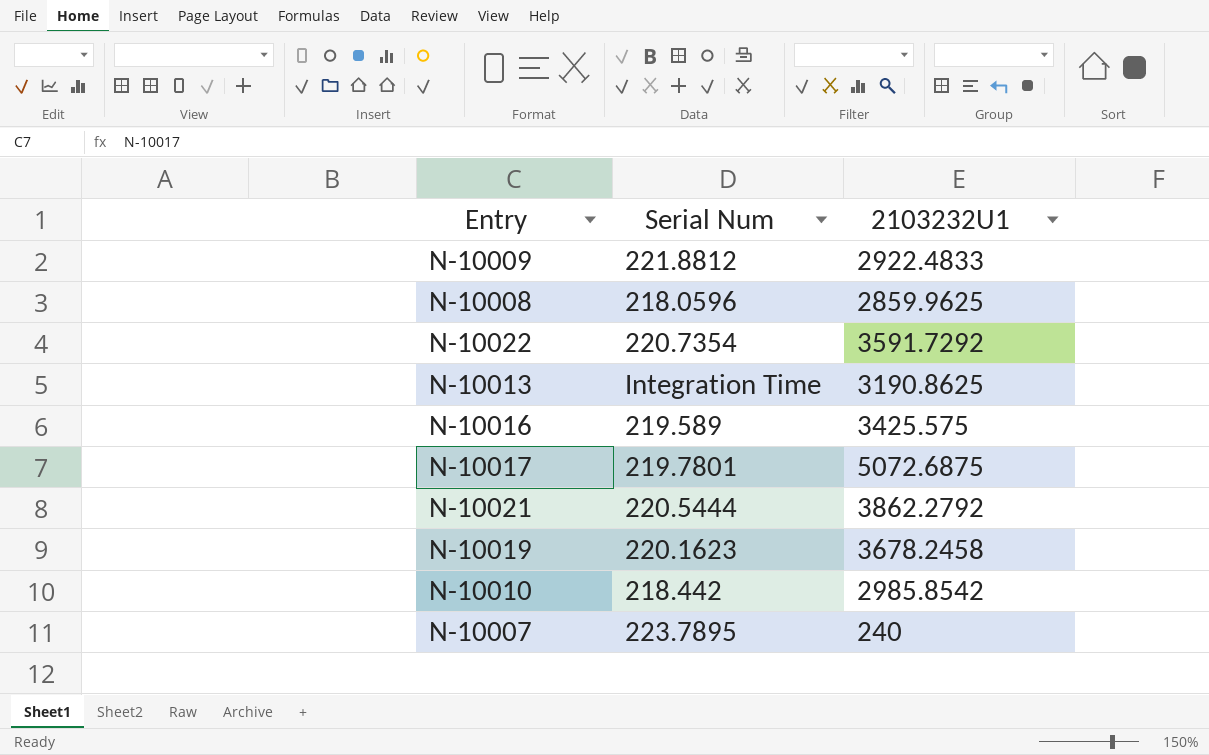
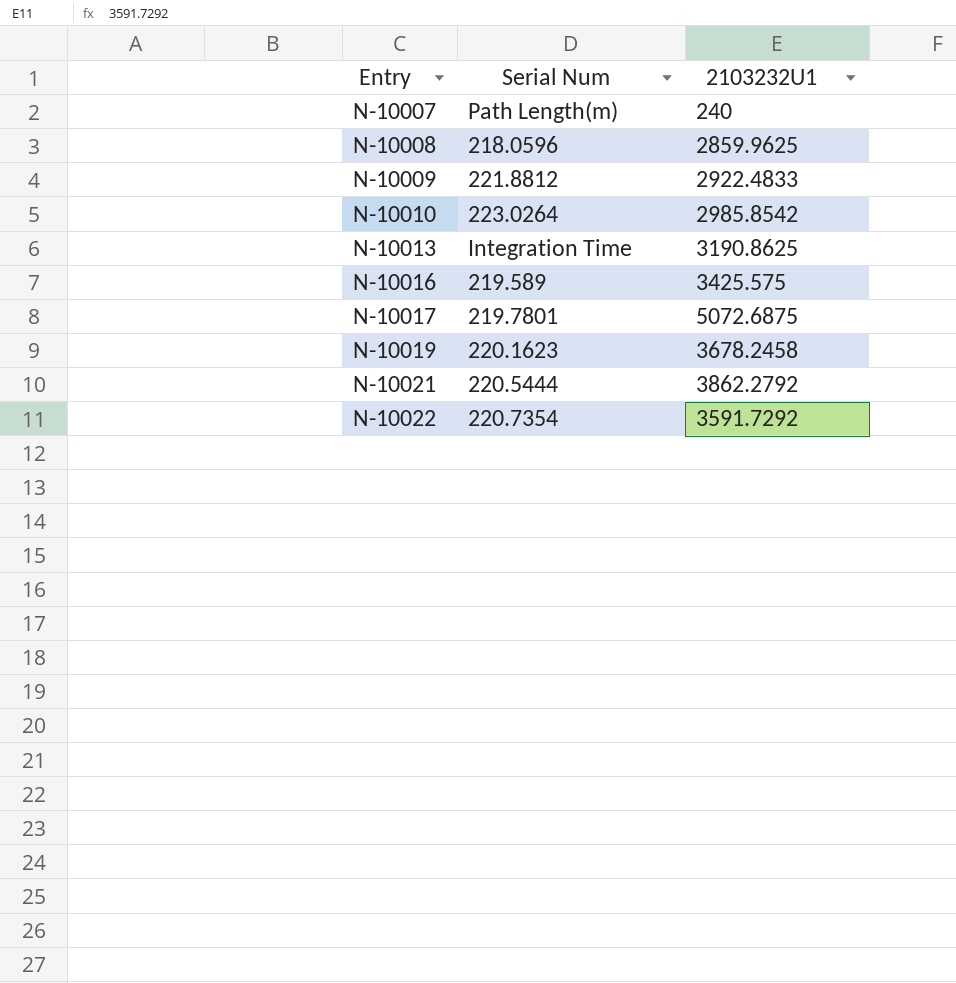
row order: none -> Entry ascending
N-10007 | Serial Num: 223.7895 -> Path Length(m)
N-10010 | Serial Num: 218.442 -> 223.0264

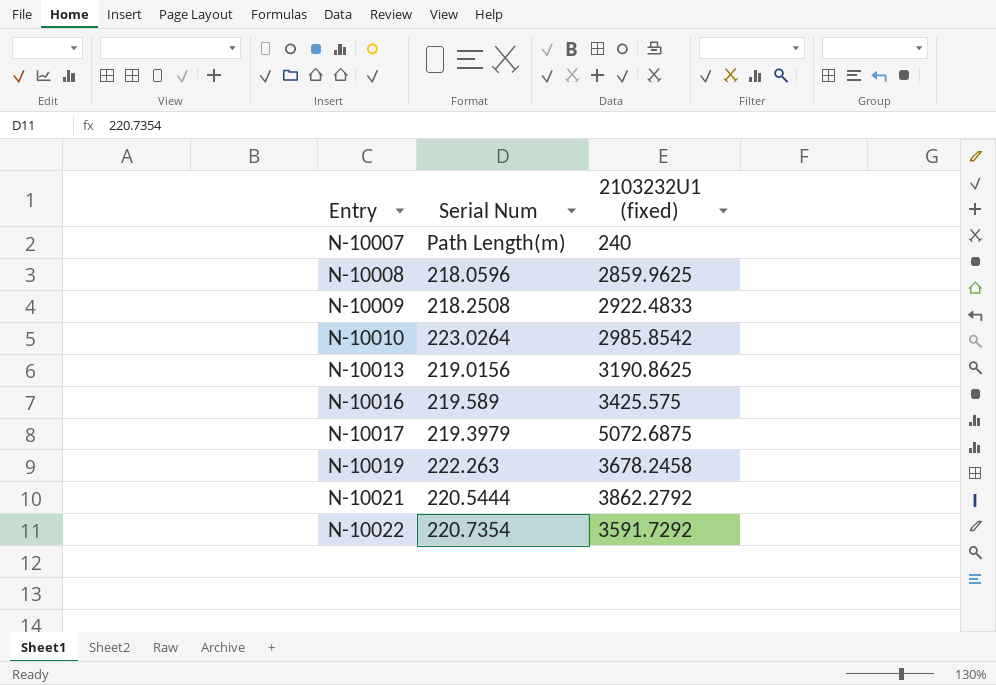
column name: 2103232U1 -> 2103232U1 (fixed)
N-10009 | Serial Num: 221.8812 -> 218.2508
N-10013 | Serial Num: Integration Time -> 219.0156
N-10017 | Serial Num: 219.7801 -> 219.3979
N-10019 | Serial Num: 220.1623 -> 222.263

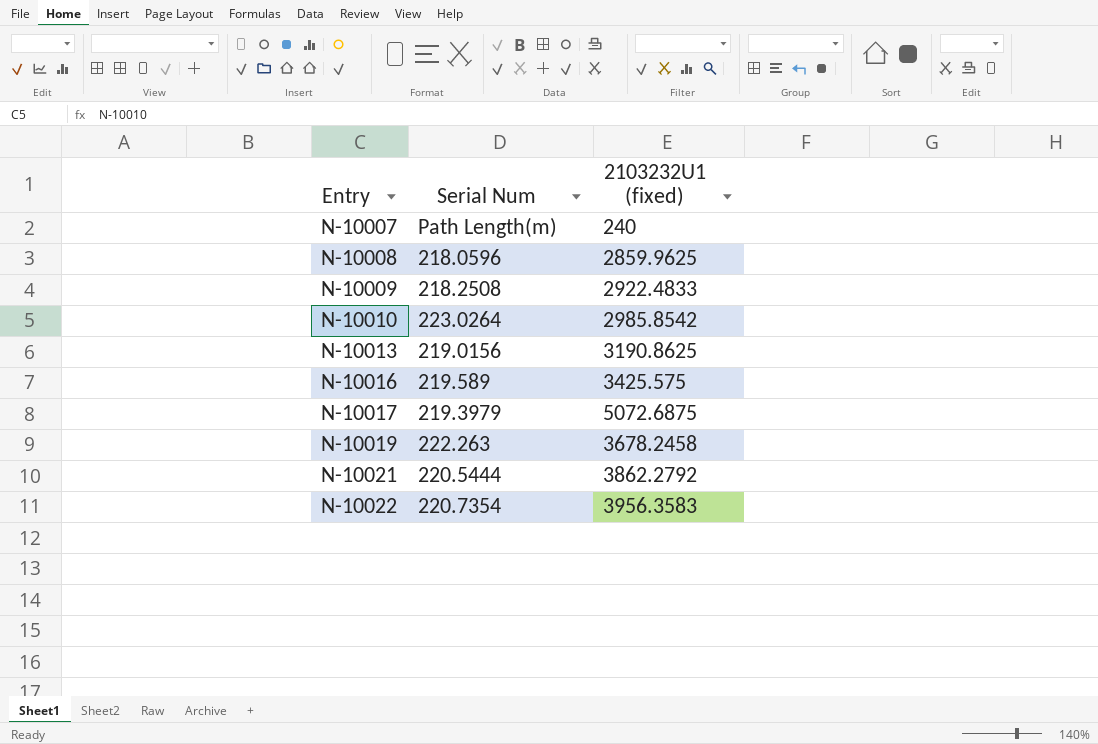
N-10022 | 2103232U1 (fixed): 3591.7292 -> 3956.3583

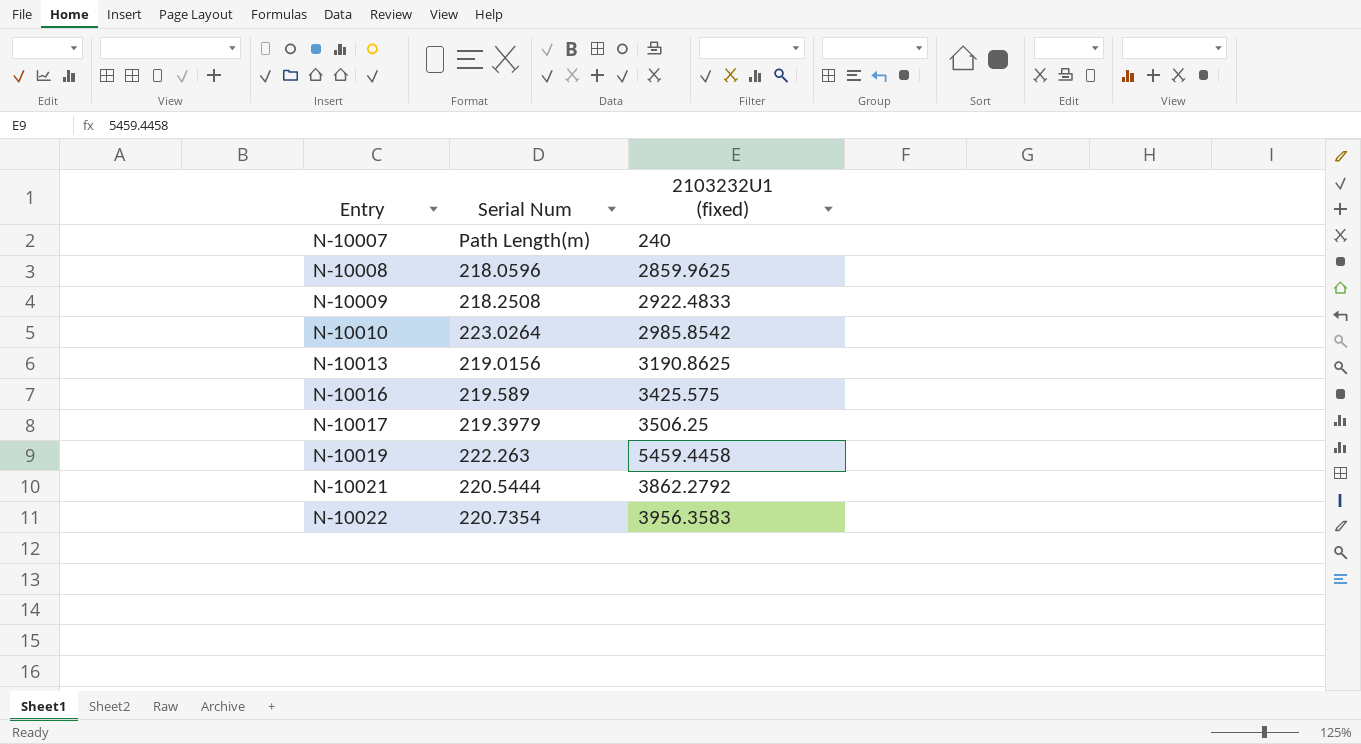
N-10017 | 2103232U1 (fixed): 5072.6875 -> 3506.25
N-10019 | 2103232U1 (fixed): 3678.2458 -> 5459.4458

